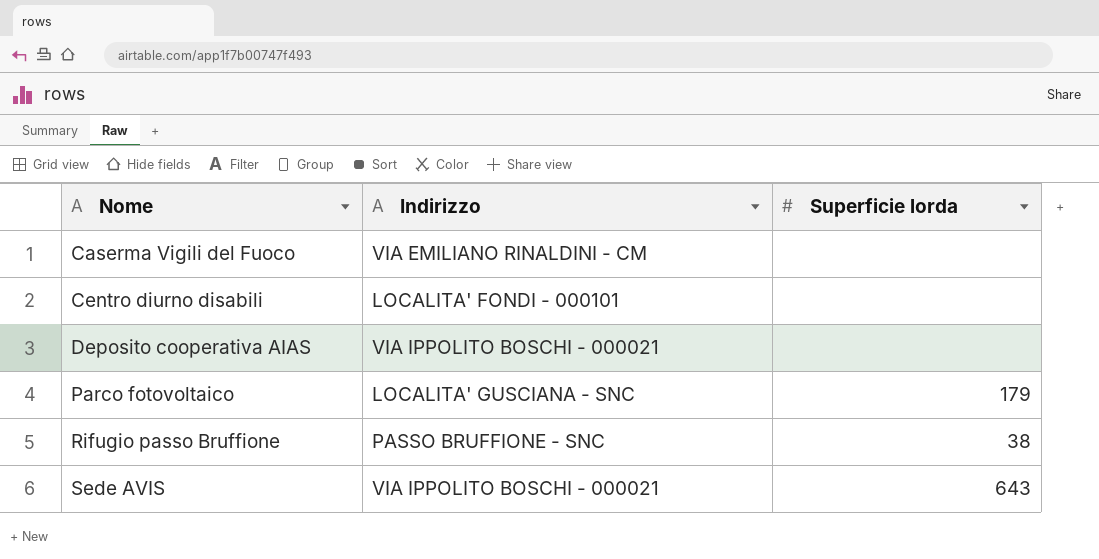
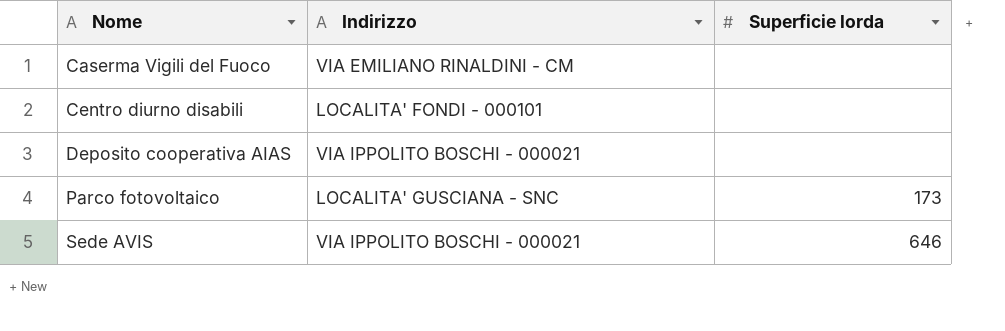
row Rifugio passo Bruffione: PASSO BRUFFIONE - SNC | 38 -> none
Parco fotovoltaico | Superficie lorda: 179 -> 173
Sede AVIS | Superficie lorda: 643 -> 646

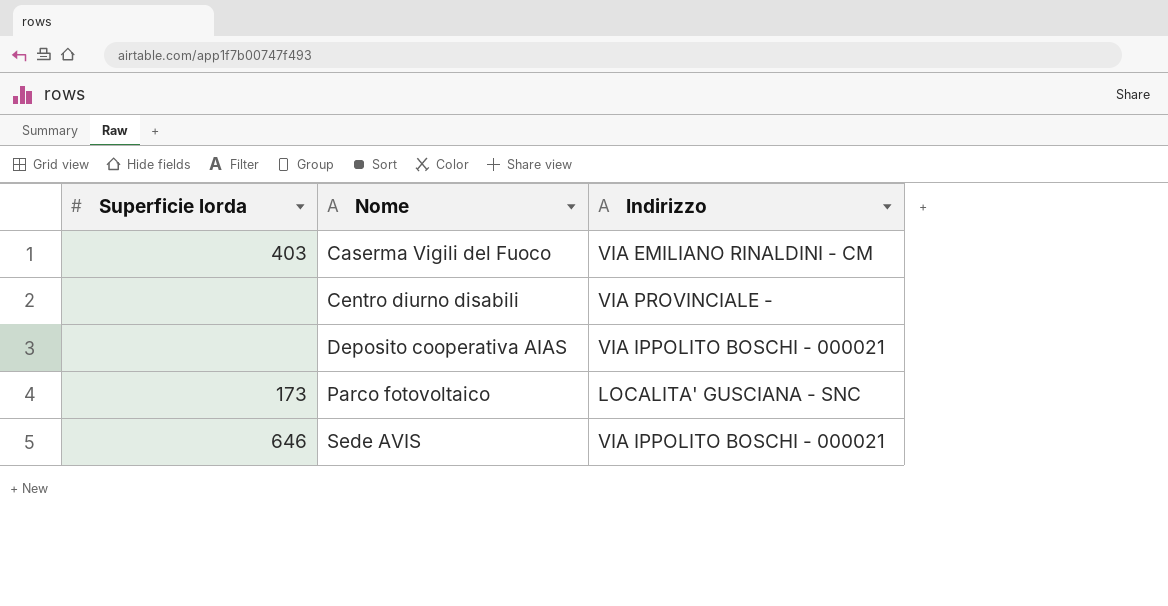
column Superficie lorda | position: 3 -> 1
Caserma Vigili del Fuoco | Superficie lorda: none -> 403
Centro diurno disabili | Indirizzo: LOCALITA' FONDI - 000101 -> VIA PROVINCIALE -

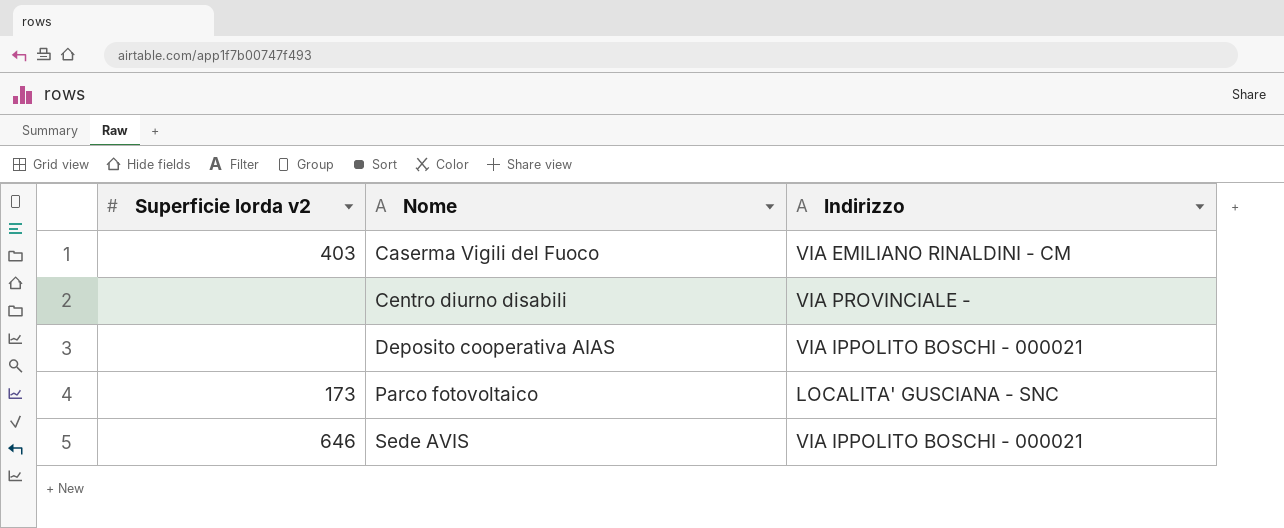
column name: Superficie lorda -> Superficie lorda v2

